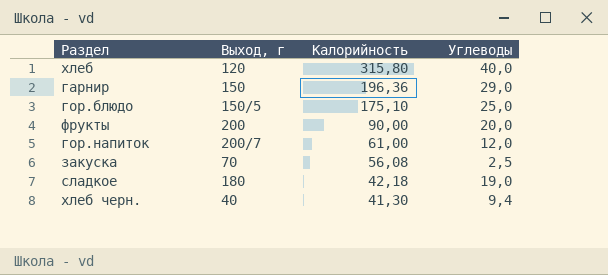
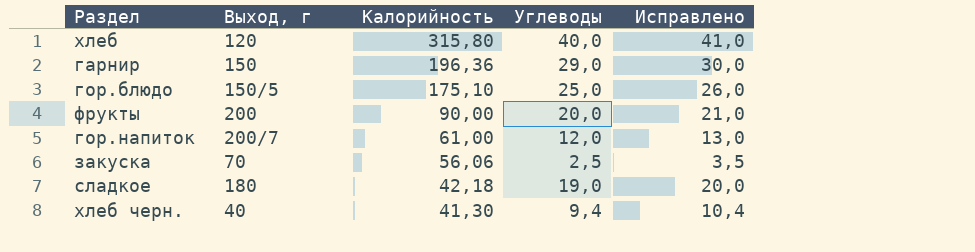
column Исправлено | formula: none -> [Углеводы] + 1
закуска | Калорийность: 56,08 -> 56,06

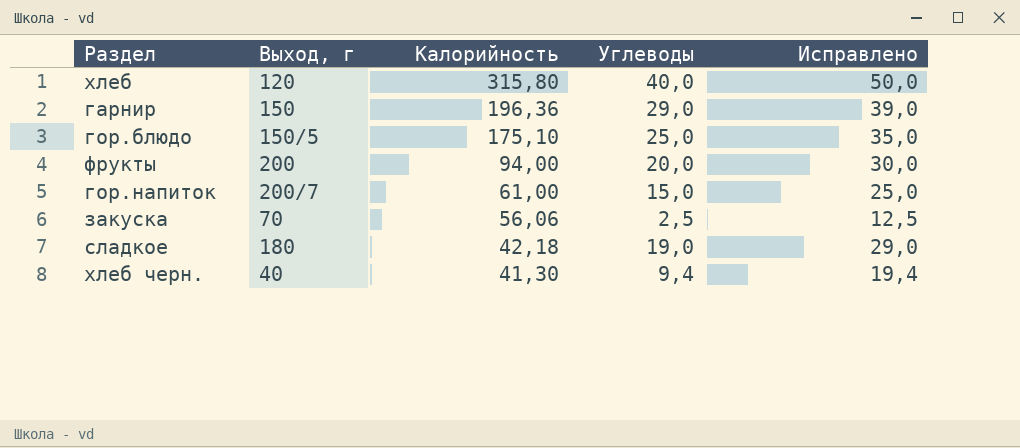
column Исправлено | formula: [Углеводы] + 1 -> [Углеводы] + 10
фрукты | Калорийность: 90,00 -> 94,00
гор.напиток | Углеводы: 12,0 -> 15,0

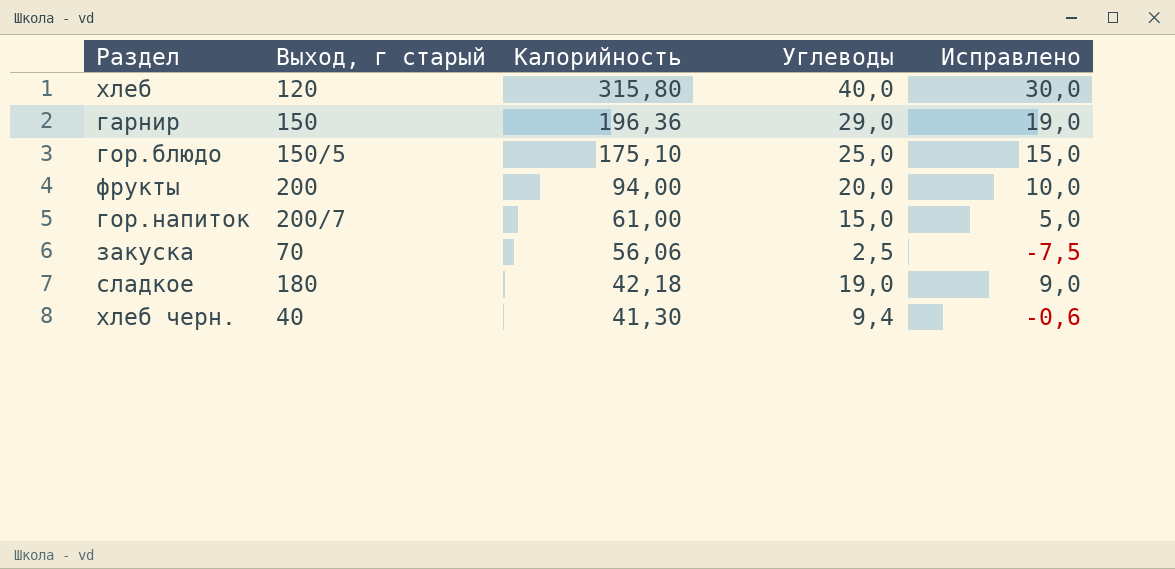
column name: Выход, г -> Выход, г старый
column Исправлено | formula: [Углеводы] + 10 -> [Углеводы] - 10

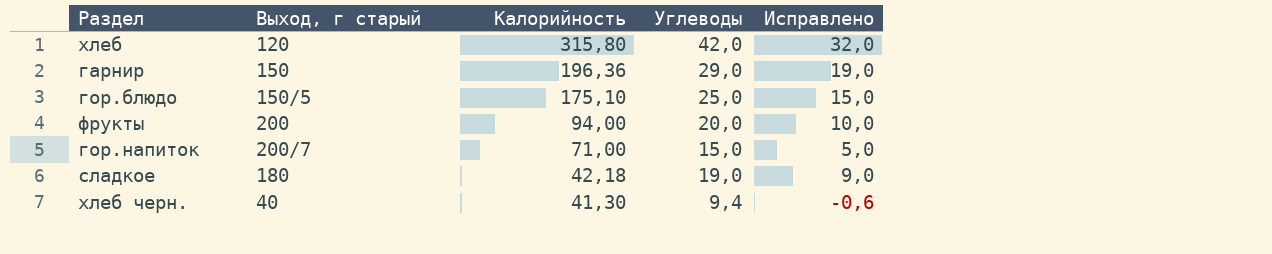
row закуска: 70 | 56,06 | 2,5 | -7,5 -> none
хлеб | Углеводы: 40,0 -> 42,0
хлеб | Исправлено: 30,0 -> 32,0
гор.напиток | Калорийность: 61,00 -> 71,00

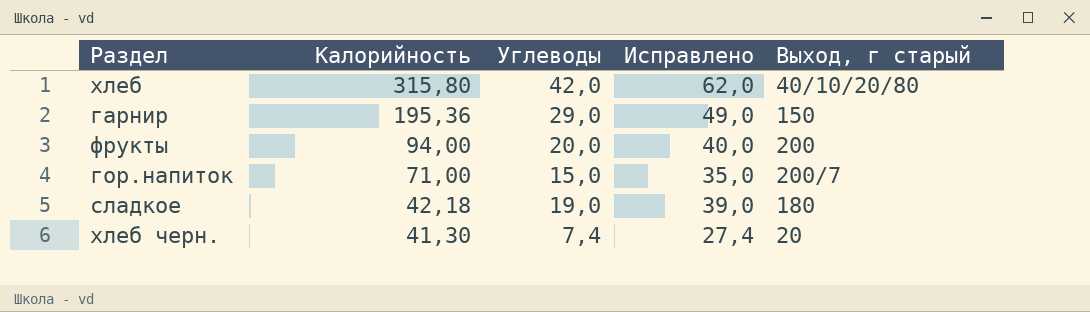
column Исправлено | formula: [Углеводы] - 10 -> [Углеводы] + 20
column Выход, г старый | position: 2 -> 5
row гор.блюдо: 150/5 | 175,10 | 25,0 | 15,0 -> none
хлеб | Выход, г старый: 120 -> 40/10/20/80
гарнир | Калорийность: 196,36 -> 195,36
хлеб черн. | Углеводы: 9,4 -> 7,4
хлеб черн. | Выход, г старый: 40 -> 20

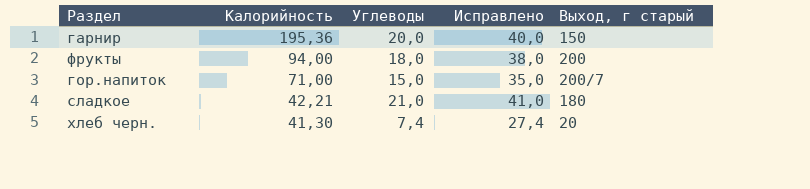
row хлеб: 315,80 | 42,0 | 62,0 | 40/10/20/80 -> none
гарнир | Углеводы: 29,0 -> 20,0
гарнир | Исправлено: 49,0 -> 40,0
фрукты | Углеводы: 20,0 -> 18,0
фрукты | Исправлено: 40,0 -> 38,0
сладкое | Калорийность: 42,18 -> 42,21
сладкое | Углеводы: 19,0 -> 21,0
сладкое | Исправлено: 39,0 -> 41,0

